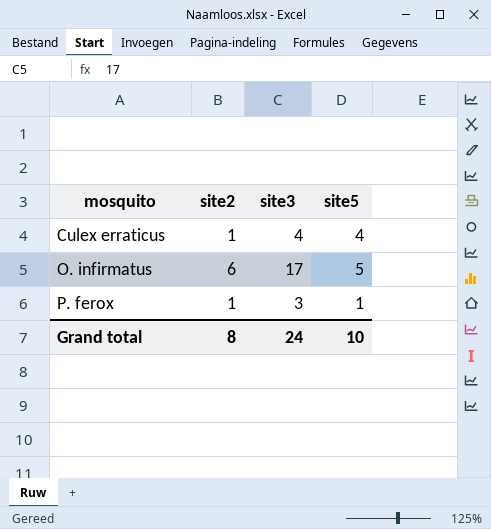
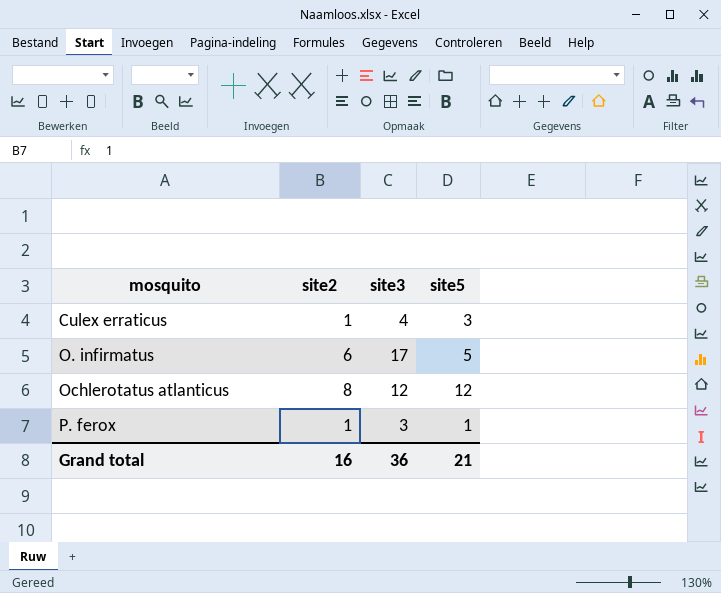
Culex erraticus | site5: 4 -> 3
row Ochlerotatus atlanticus: none -> 8 | 12 | 12
Grand total | site2: 8 -> 16
Grand total | site3: 24 -> 36
Grand total | site5: 10 -> 21

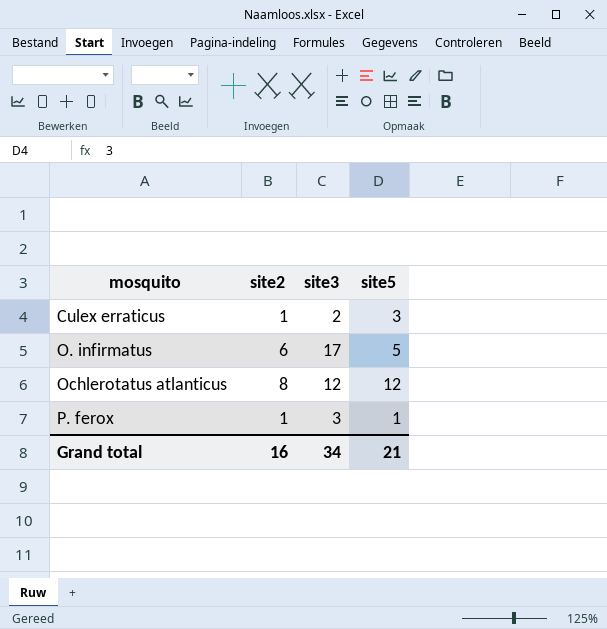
Culex erraticus | site3: 4 -> 2
Grand total | site3: 36 -> 34

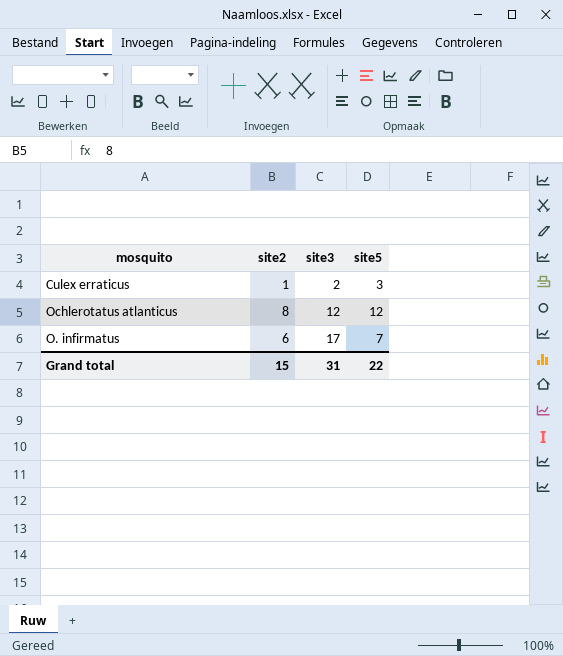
row order: mosquito ascending -> site3 ascending
row P. ferox: 1 | 3 | 1 -> none
O. infirmatus | site5: 5 -> 7
Grand total | site2: 16 -> 15
Grand total | site3: 34 -> 31
Grand total | site5: 21 -> 22

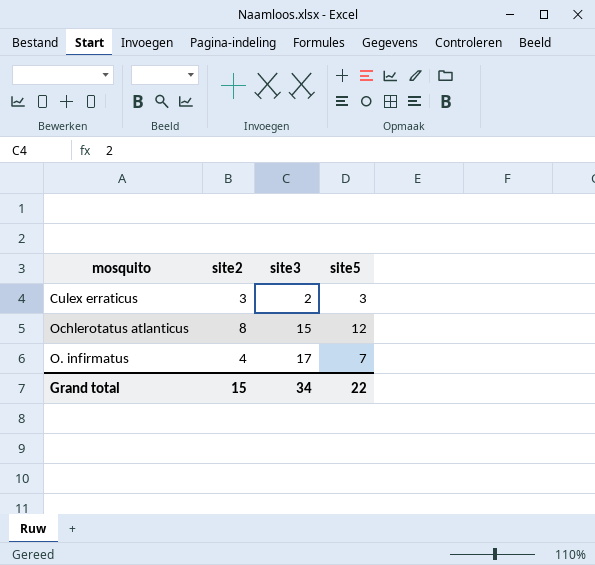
Culex erraticus | site2: 1 -> 3
Ochlerotatus atlanticus | site3: 12 -> 15
O. infirmatus | site2: 6 -> 4
Grand total | site3: 31 -> 34

